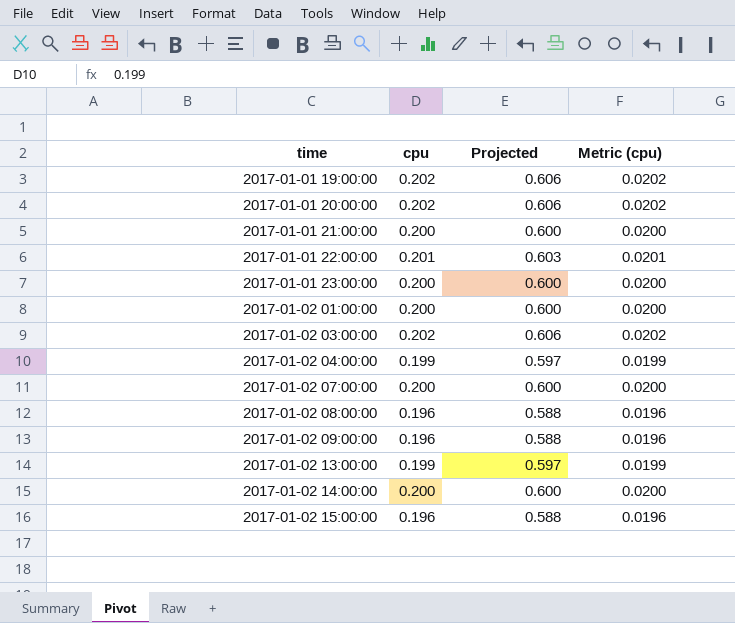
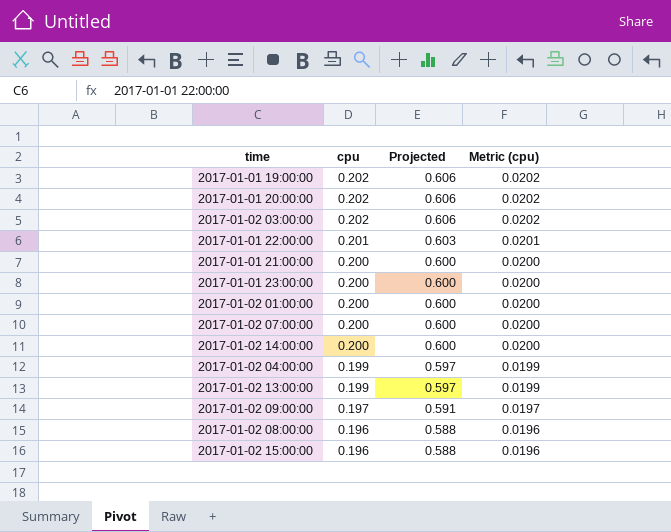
row order: time ascending -> cpu descending
2017-01-02 09:00:00 | cpu: 0.196 -> 0.197
2017-01-02 09:00:00 | Projected: 0.588 -> 0.591
2017-01-02 09:00:00 | Metric (cpu): 0.0196 -> 0.0197

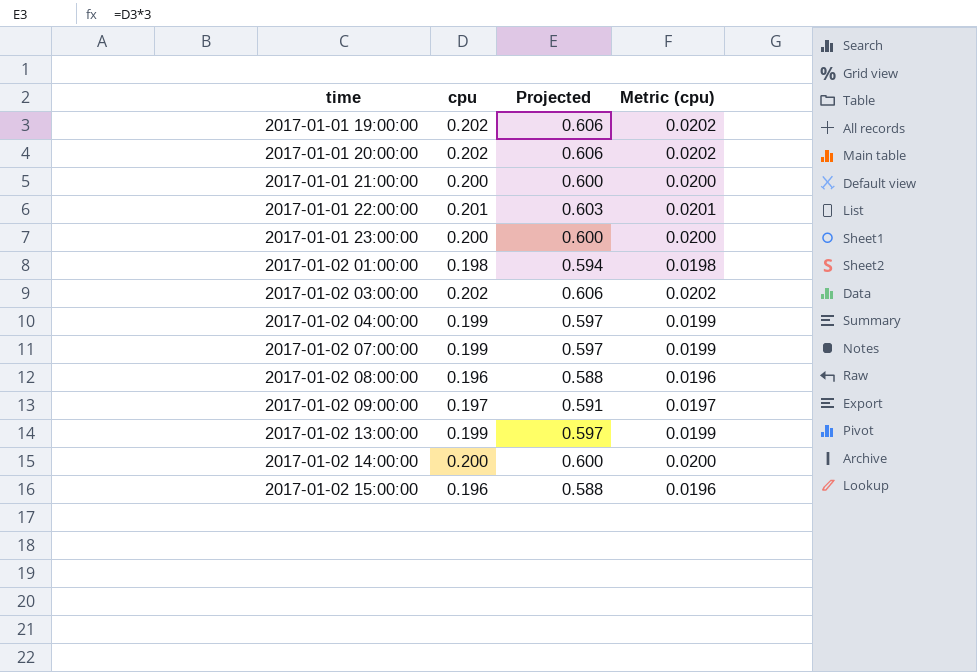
row order: cpu descending -> time ascending
2017-01-02 01:00:00 | cpu: 0.200 -> 0.198
2017-01-02 01:00:00 | Projected: 0.600 -> 0.594
2017-01-02 01:00:00 | Metric (cpu): 0.0200 -> 0.0198
2017-01-02 07:00:00 | cpu: 0.200 -> 0.199
2017-01-02 07:00:00 | Projected: 0.600 -> 0.597
2017-01-02 07:00:00 | Metric (cpu): 0.0200 -> 0.0199

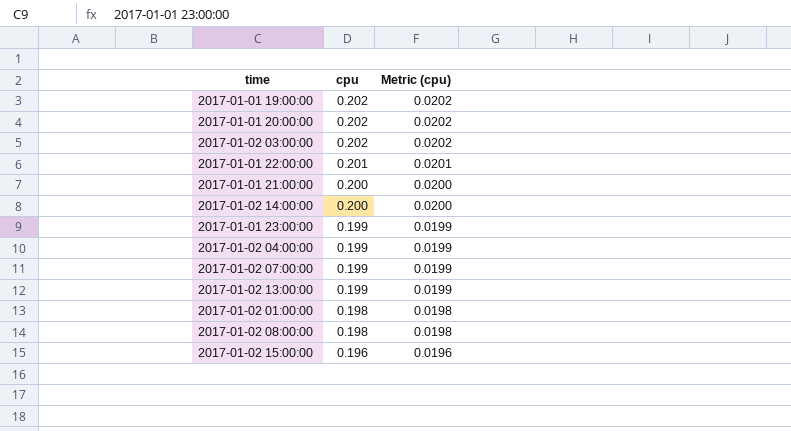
row order: time ascending -> cpu descending
column Projected | formula: [cpu] * 3 -> none
row 2017-01-02 09:00:00: 0.197 | 0.591 | 0.0197 -> none
2017-01-01 23:00:00 | cpu: 0.200 -> 0.199
2017-01-01 23:00:00 | Metric (cpu): 0.0200 -> 0.0199
2017-01-02 08:00:00 | cpu: 0.196 -> 0.198
2017-01-02 08:00:00 | Metric (cpu): 0.0196 -> 0.0198

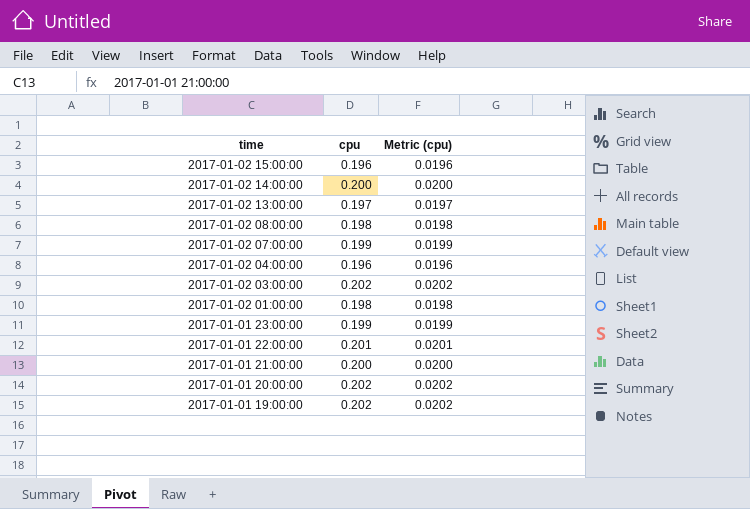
row order: cpu descending -> time descending
2017-01-02 13:00:00 | cpu: 0.199 -> 0.197
2017-01-02 13:00:00 | Metric (cpu): 0.0199 -> 0.0197
2017-01-02 04:00:00 | cpu: 0.199 -> 0.196
2017-01-02 04:00:00 | Metric (cpu): 0.0199 -> 0.0196

